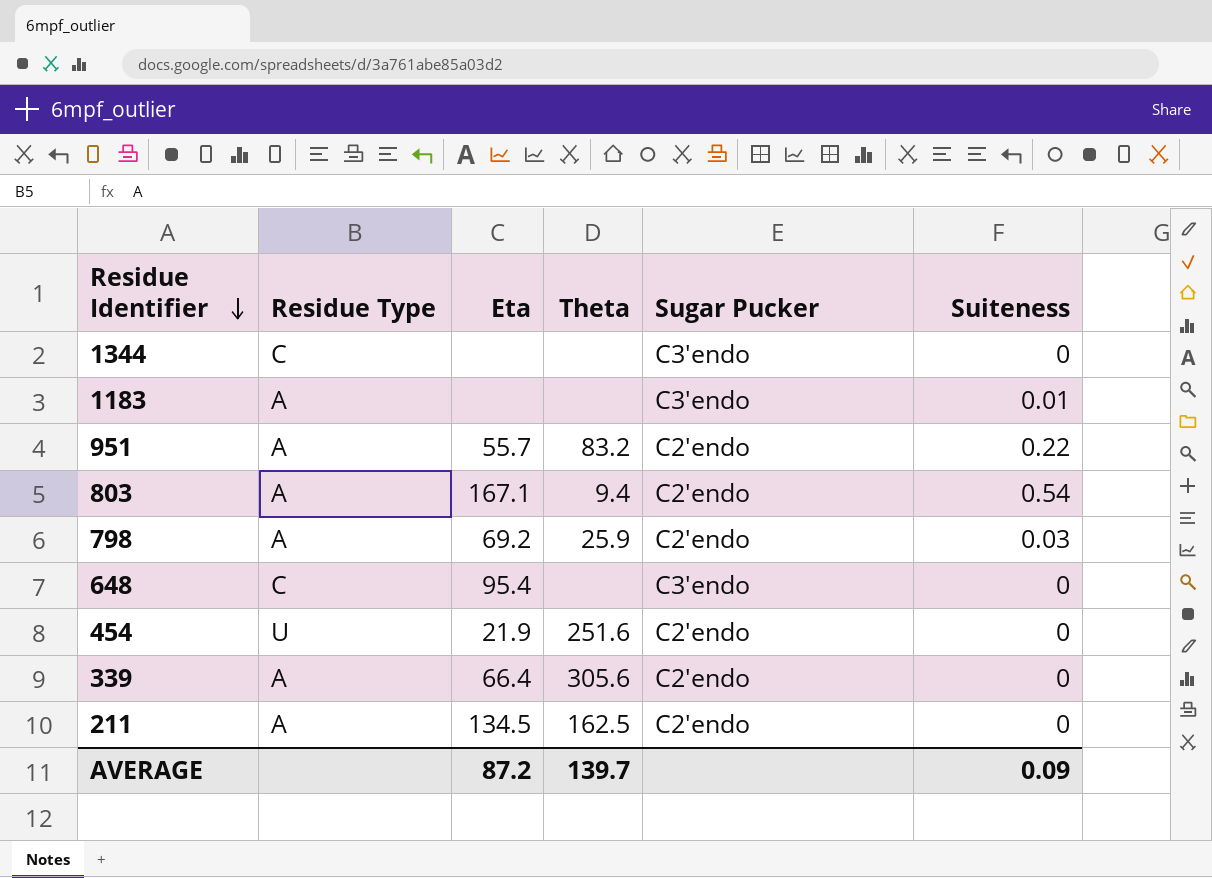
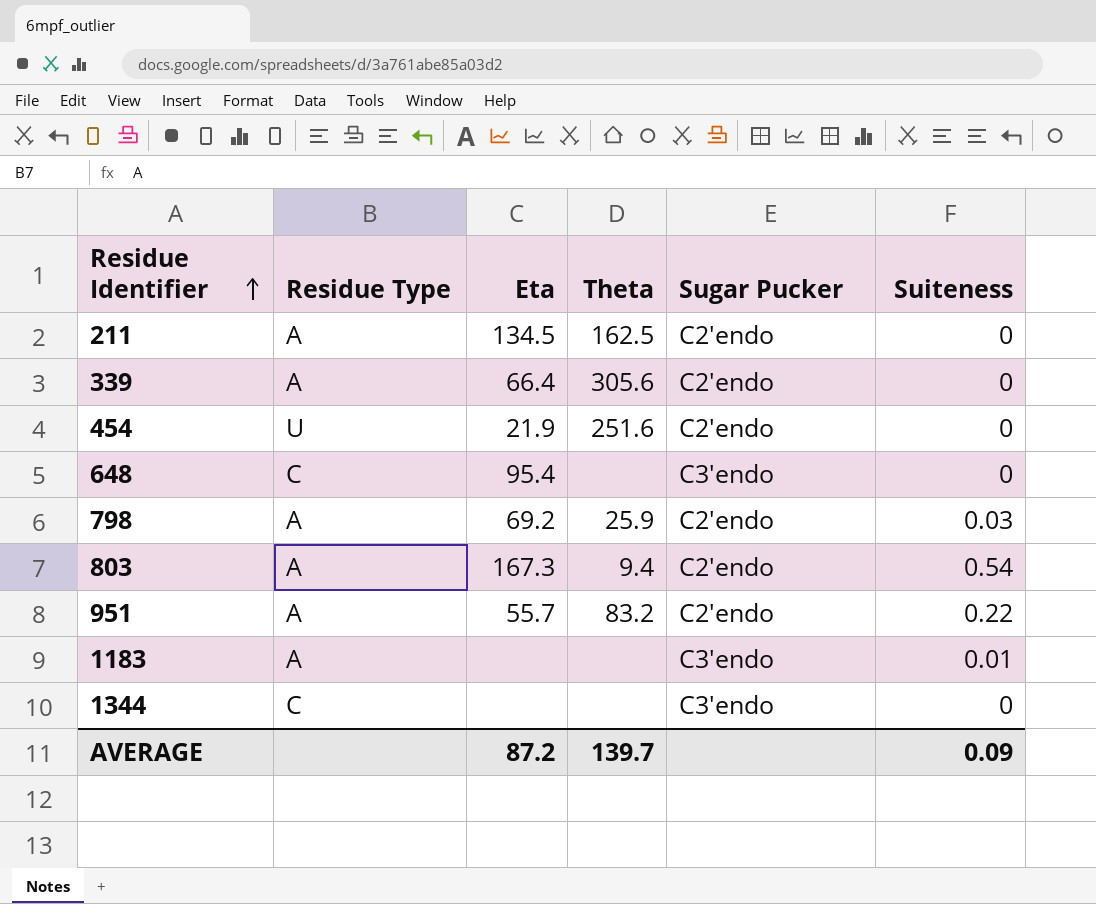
row order: Residue Identifier descending -> Residue Identifier ascending
803 | Eta: 167.1 -> 167.3

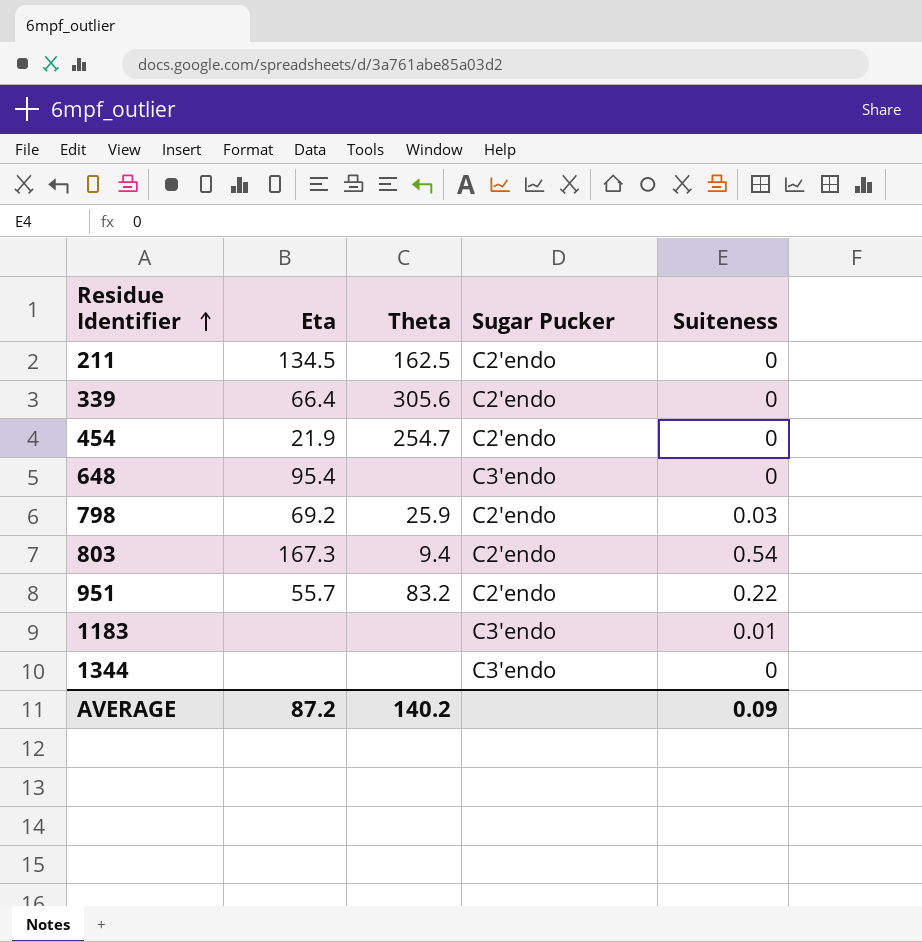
column Residue Type | position: 2 -> none
454 | Theta: 251.6 -> 254.7
AVERAGE | Theta: 139.7 -> 140.2

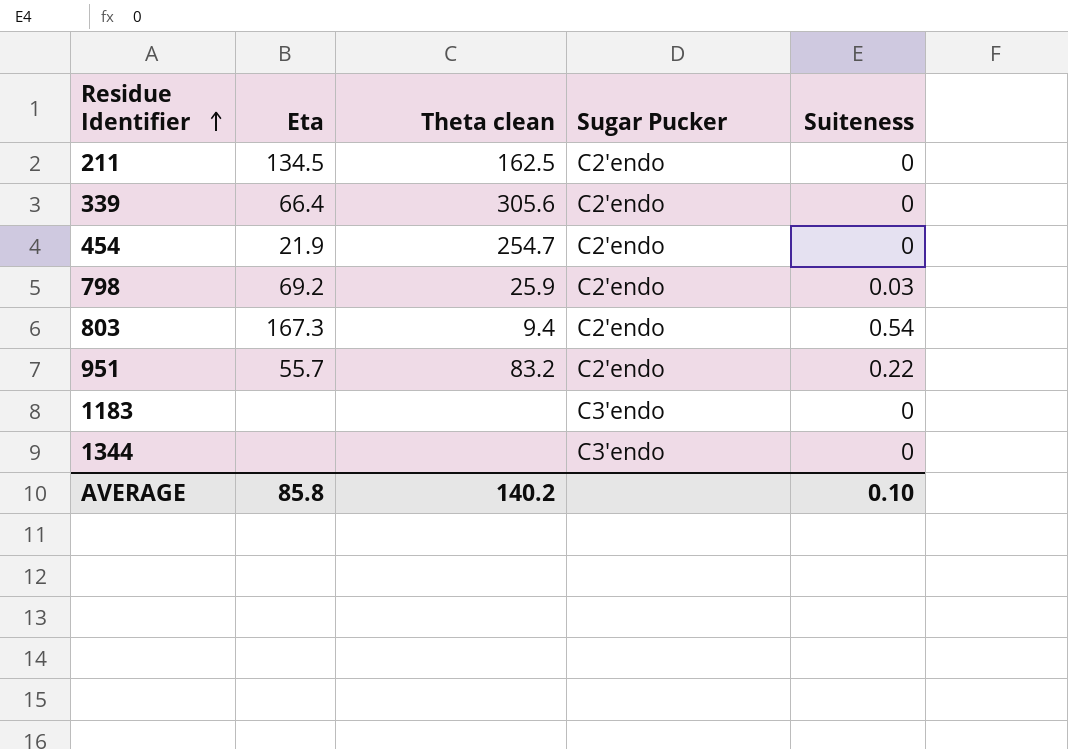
column name: Theta -> Theta clean
row 648: 95.4 | none | C3'endo | 0 -> none
1183 | Suiteness: 0.01 -> 0
AVERAGE | Eta: 87.2 -> 85.8
AVERAGE | Suiteness: 0.09 -> 0.10

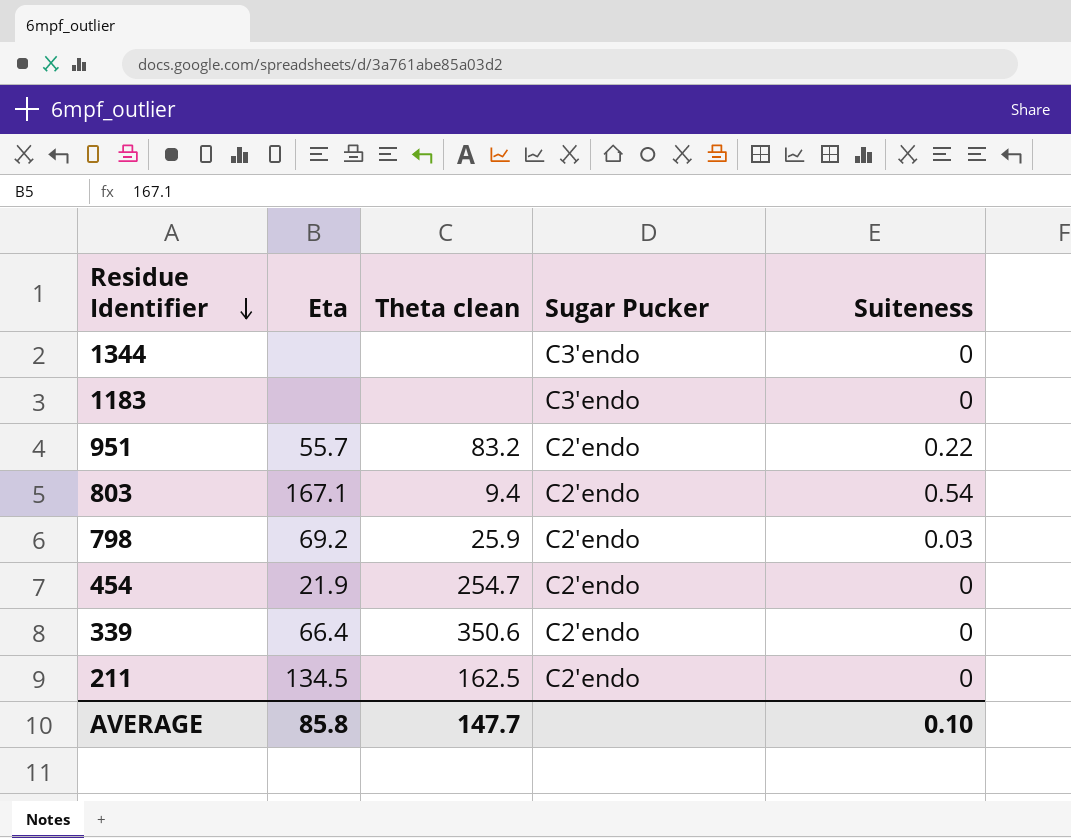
row order: Residue Identifier ascending -> Residue Identifier descending
803 | Eta: 167.3 -> 167.1
339 | Theta clean: 305.6 -> 350.6
AVERAGE | Theta clean: 140.2 -> 147.7

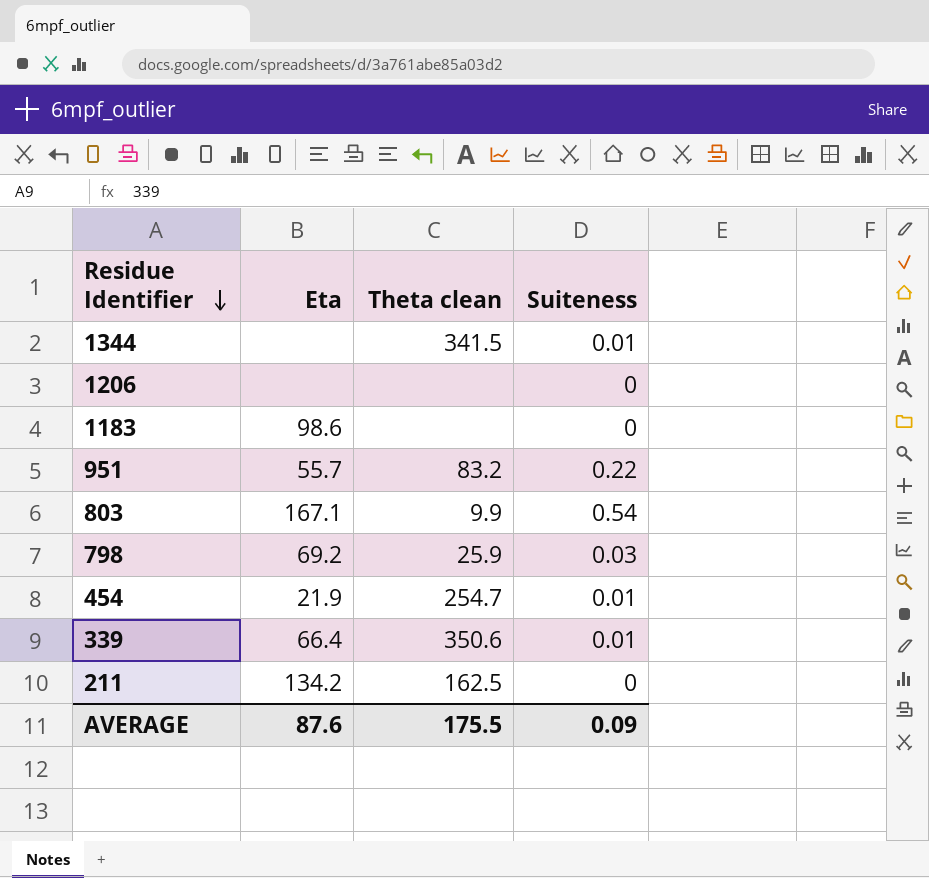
column Sugar Pucker | position: 4 -> none
1344 | Theta clean: none -> 341.5
1344 | Suiteness: 0 -> 0.01
row 1206: none -> none | none | 0
1183 | Eta: none -> 98.6
803 | Theta clean: 9.4 -> 9.9
454 | Suiteness: 0 -> 0.01
339 | Suiteness: 0 -> 0.01
211 | Eta: 134.5 -> 134.2
AVERAGE | Eta: 85.8 -> 87.6
AVERAGE | Theta clean: 147.7 -> 175.5
AVERAGE | Suiteness: 0.10 -> 0.09

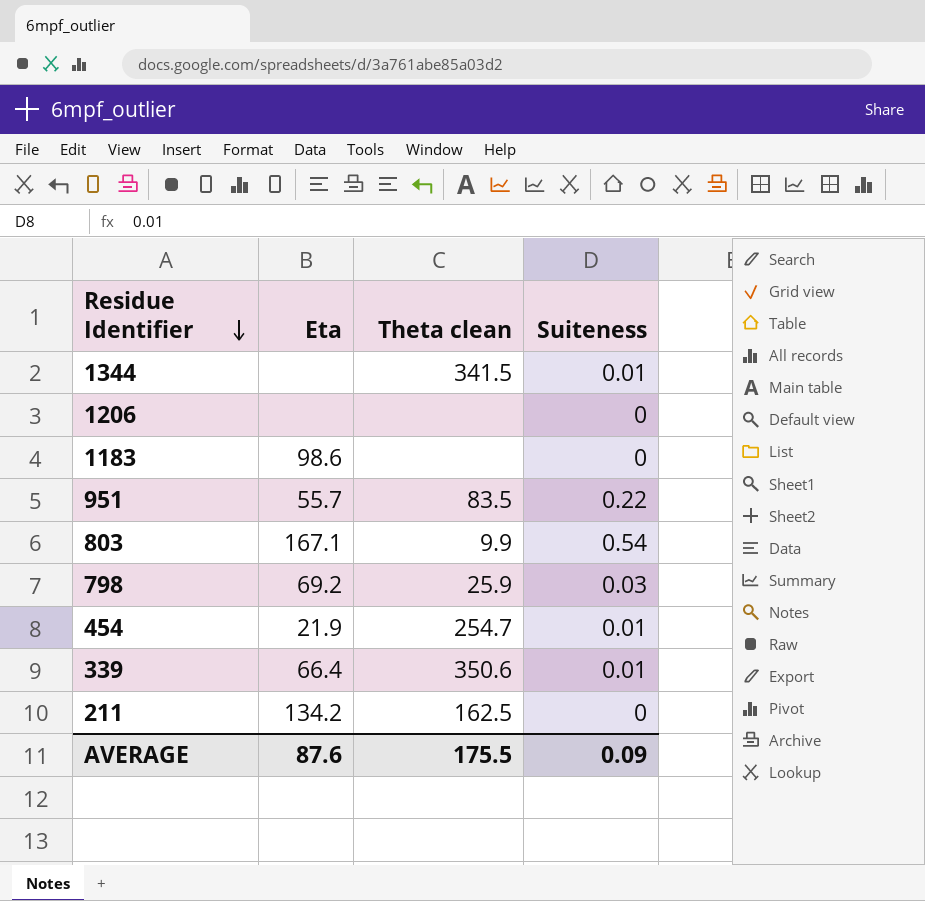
951 | Theta clean: 83.2 -> 83.5

